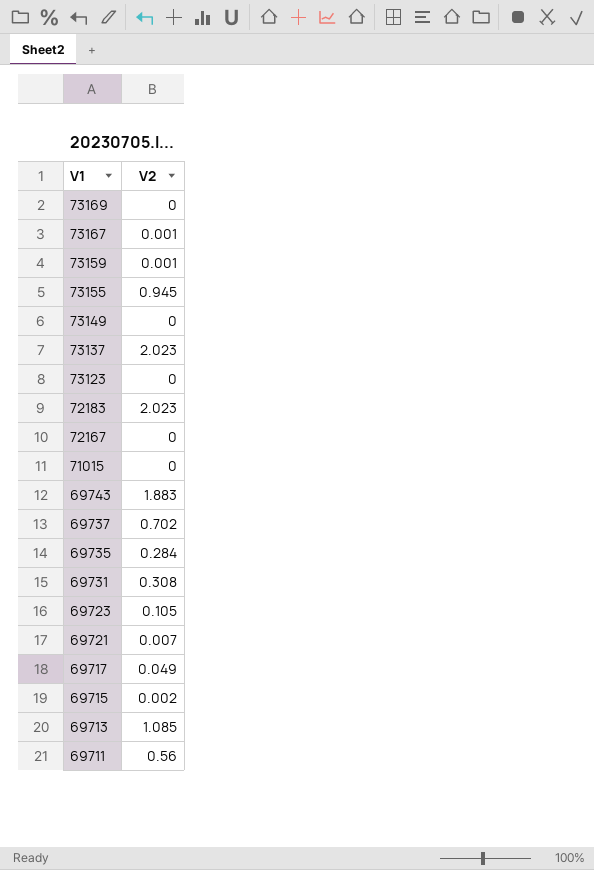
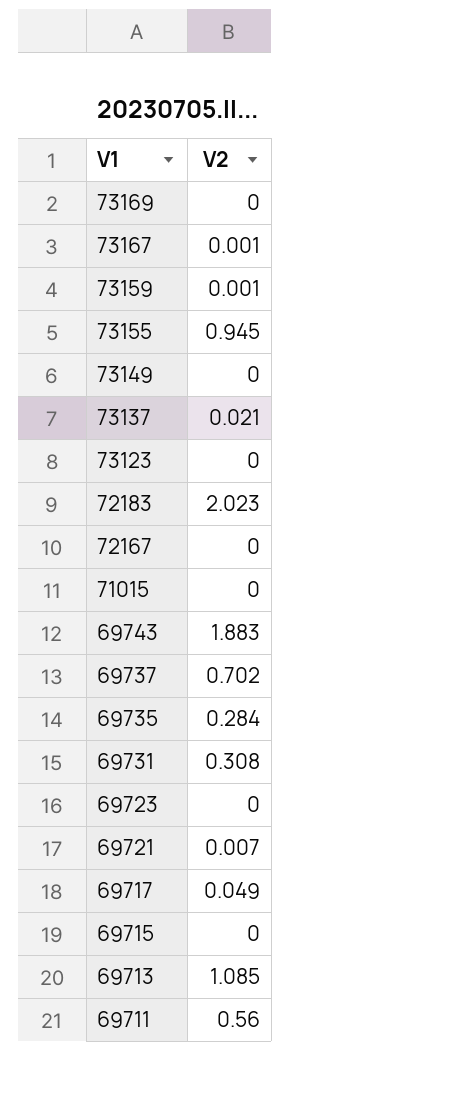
73137 | V2: 2.023 -> 0.021
69723 | V2: 0.105 -> 0
69715 | V2: 0.002 -> 0

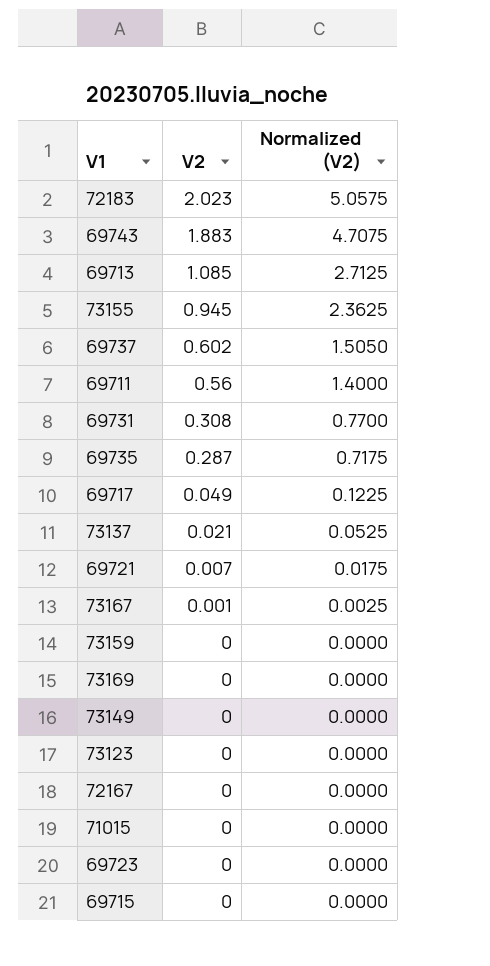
row order: V1 descending -> V2 descending
column Normalized (V2) | formula: none -> [V2] * 2.5
69737 | V2: 0.702 -> 0.602
69735 | V2: 0.284 -> 0.287
73159 | V2: 0.001 -> 0

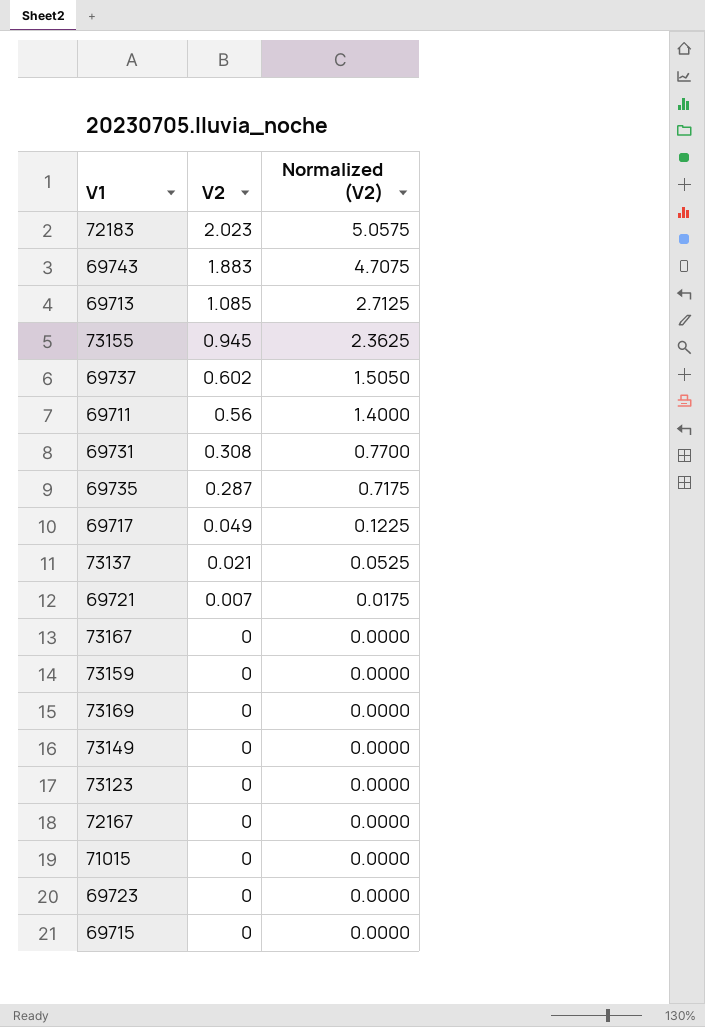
73167 | V2: 0.001 -> 0
73167 | Normalized (V2): 0.0025 -> 0.0000

